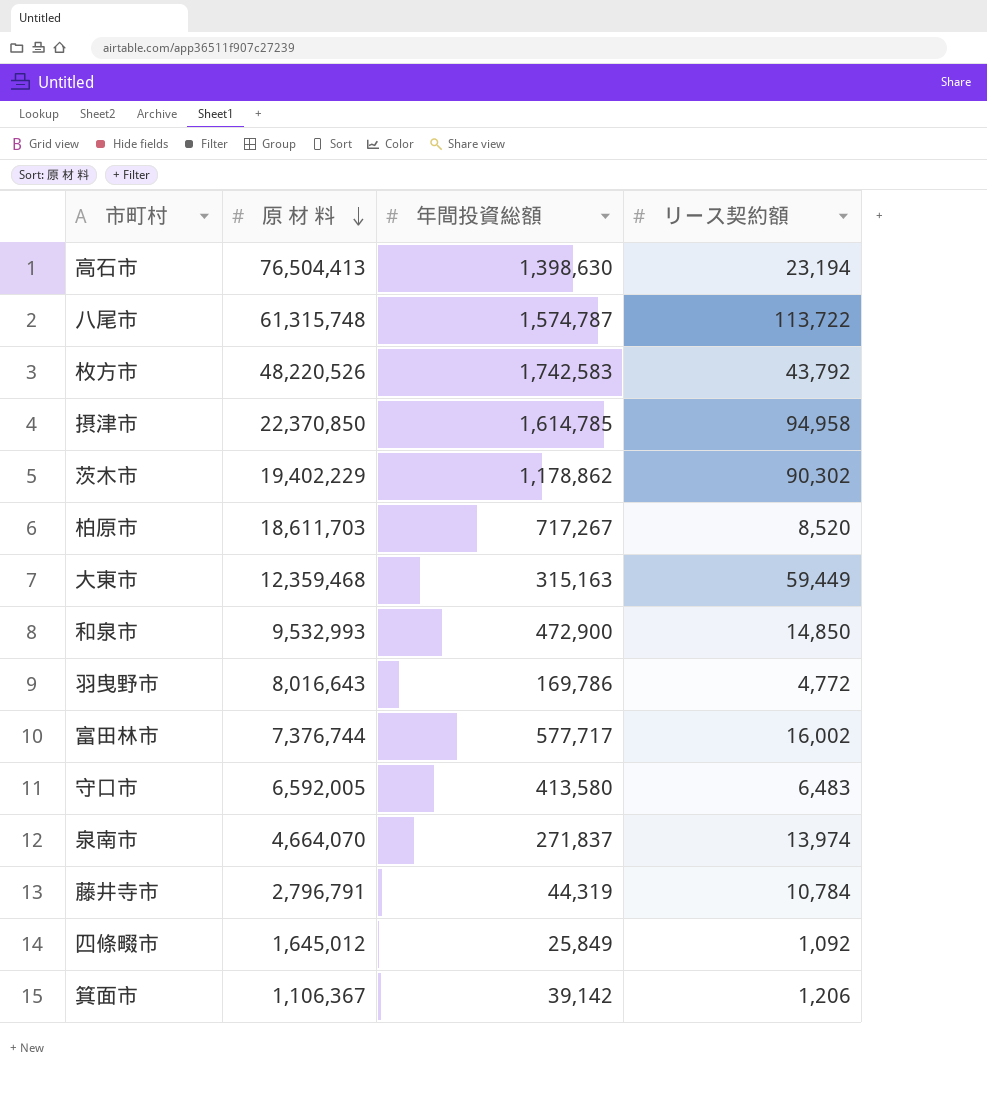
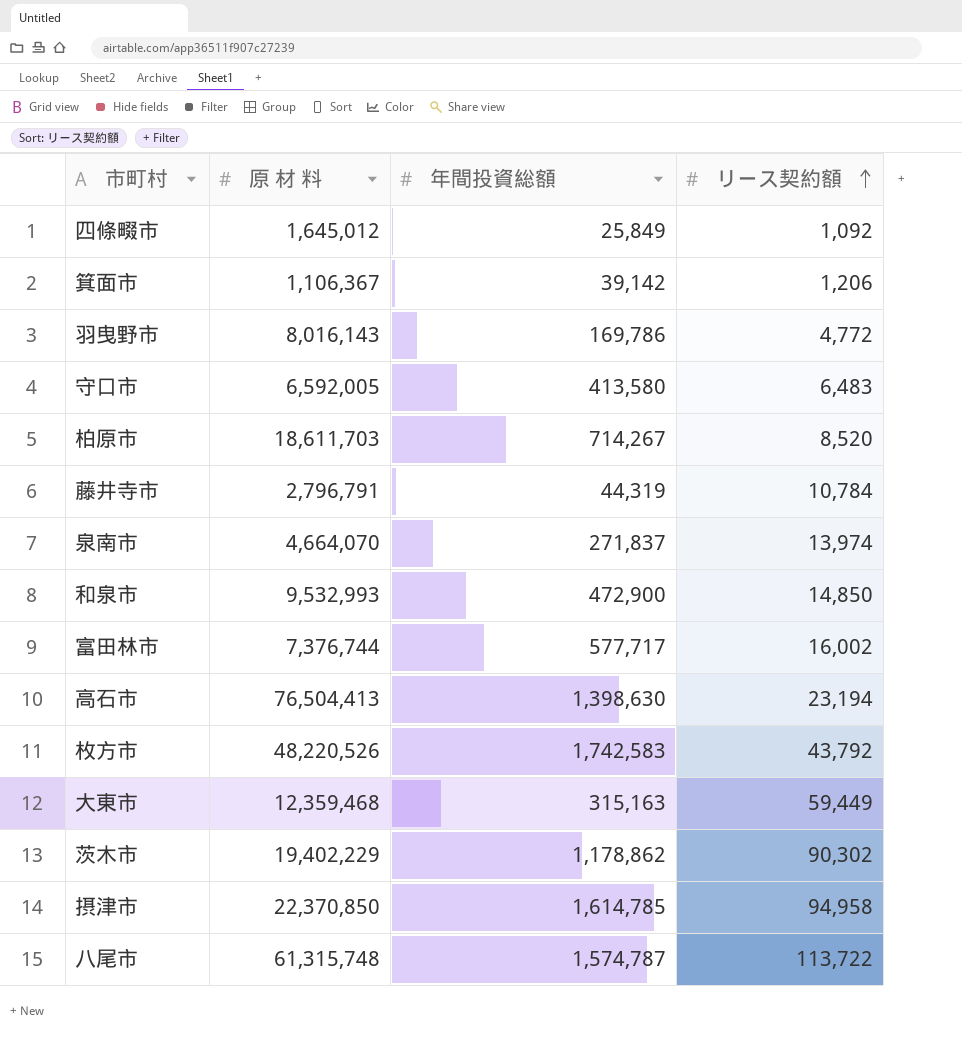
row order: 原 材 料 descending -> リース契約額 ascending
羽曳野市 | 原 材 料: 8,016,643 -> 8,016,143
柏原市 | 年間投資総額: 717,267 -> 714,267

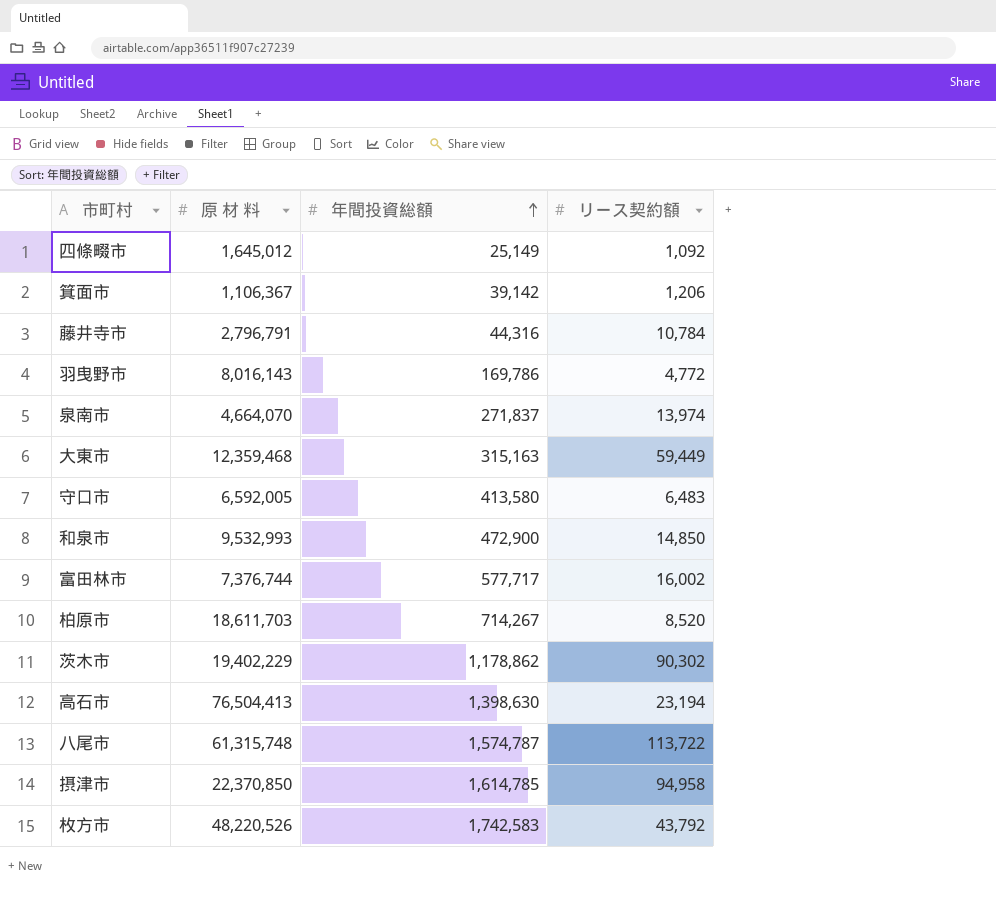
row order: リース契約額 ascending -> 年間投資総額 ascending
四條畷市 | 年間投資総額: 25,849 -> 25,149
藤井寺市 | 年間投資総額: 44,319 -> 44,316

